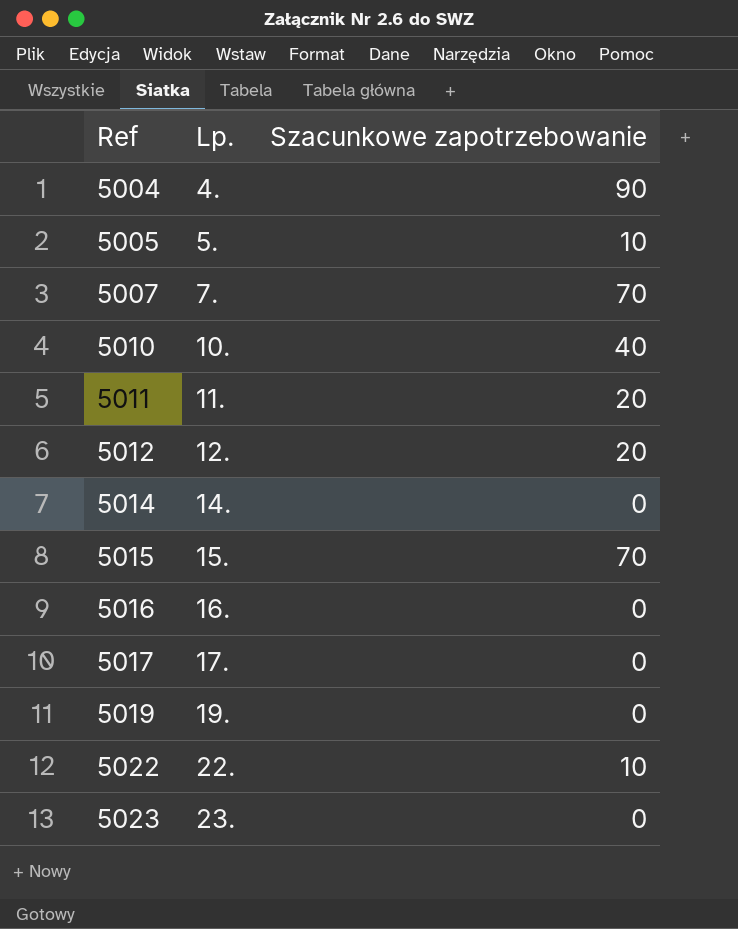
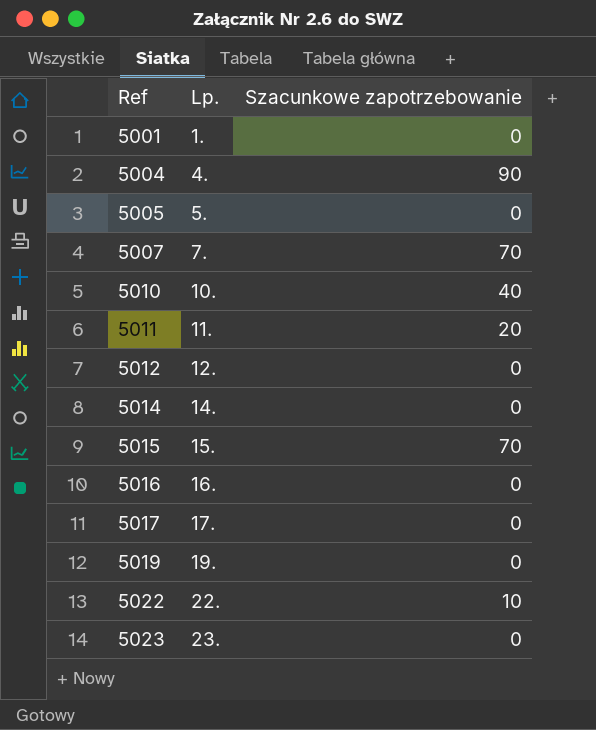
row 5001: none -> 1. | 0
5005 | Szacunkowe zapotrzebowanie: 10 -> 0
5012 | Szacunkowe zapotrzebowanie: 20 -> 0

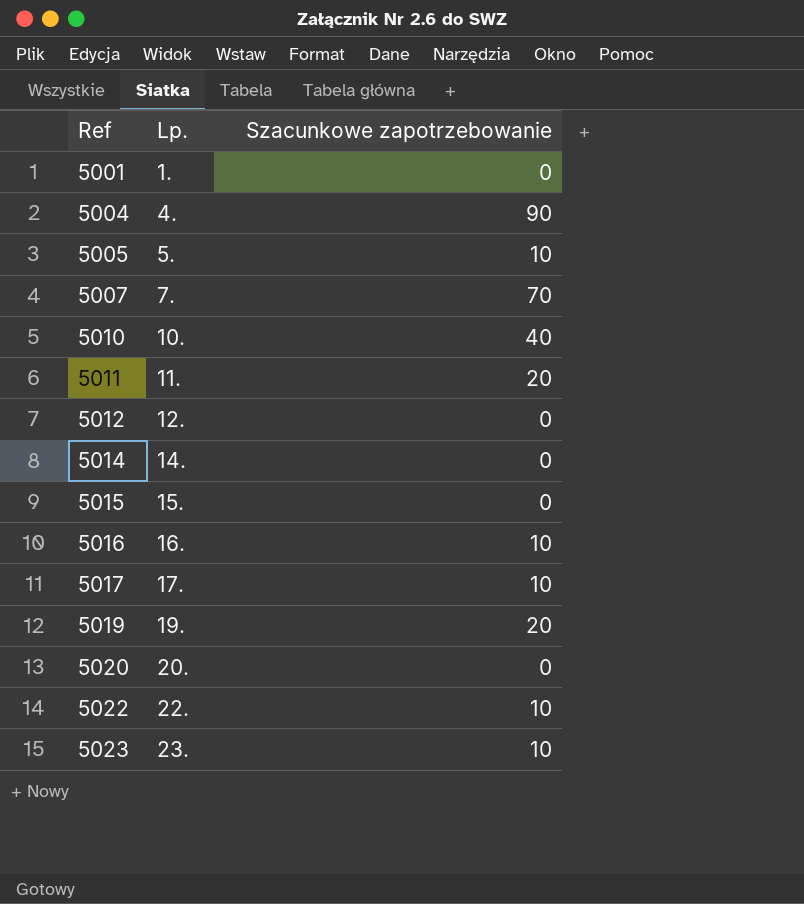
5005 | Szacunkowe zapotrzebowanie: 0 -> 10
5015 | Szacunkowe zapotrzebowanie: 70 -> 0
5016 | Szacunkowe zapotrzebowanie: 0 -> 10
5017 | Szacunkowe zapotrzebowanie: 0 -> 10
5019 | Szacunkowe zapotrzebowanie: 0 -> 20
row 5020: none -> 20. | 0
5023 | Szacunkowe zapotrzebowanie: 0 -> 10

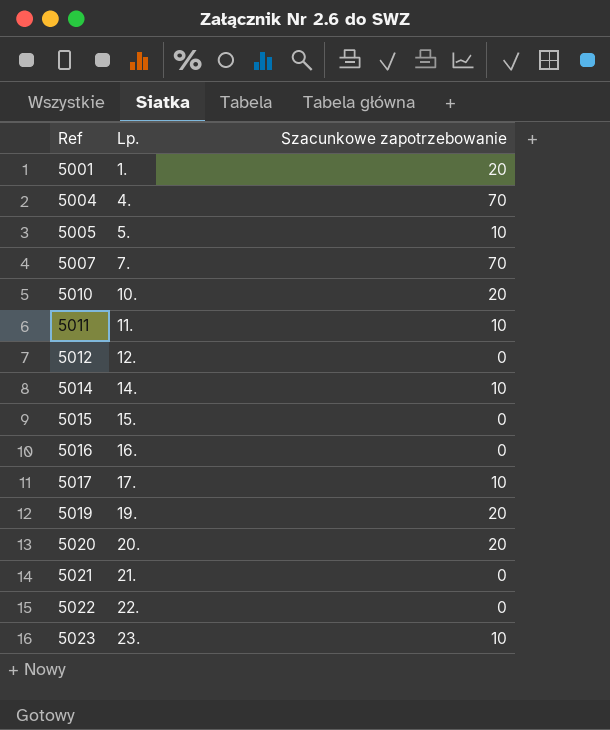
5001 | Szacunkowe zapotrzebowanie: 0 -> 20
5004 | Szacunkowe zapotrzebowanie: 90 -> 70
5010 | Szacunkowe zapotrzebowanie: 40 -> 20
5011 | Szacunkowe zapotrzebowanie: 20 -> 10
5014 | Szacunkowe zapotrzebowanie: 0 -> 10
5016 | Szacunkowe zapotrzebowanie: 10 -> 0
5020 | Szacunkowe zapotrzebowanie: 0 -> 20
row 5021: none -> 21. | 0
5022 | Szacunkowe zapotrzebowanie: 10 -> 0

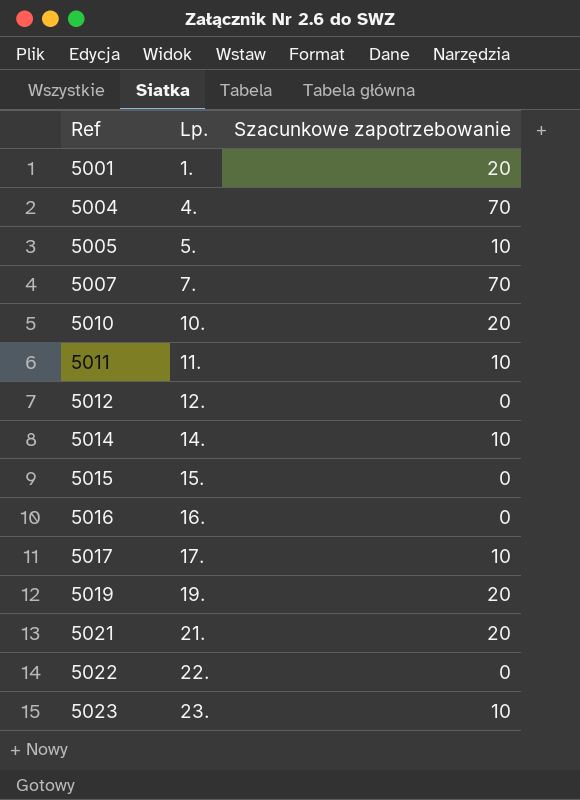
row 5020: 20. | 20 -> none
5021 | Szacunkowe zapotrzebowanie: 0 -> 20

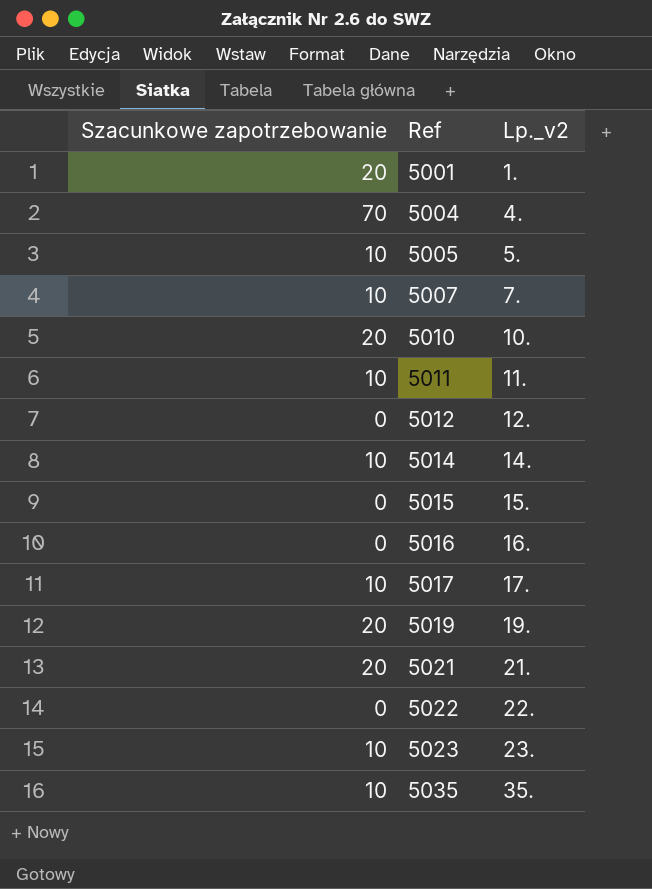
column Szacunkowe zapotrzebowanie | position: 3 -> 1
column name: Lp. -> Lp._v2
5007 | Szacunkowe zapotrzebowanie: 70 -> 10
row 5035: none -> 10 | 35.

